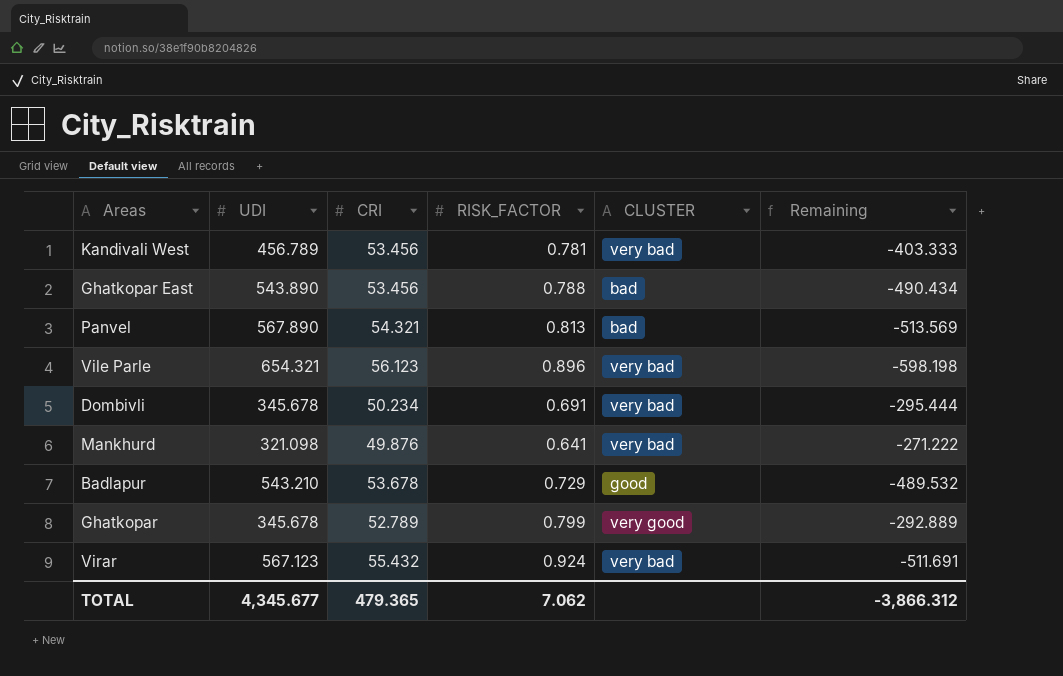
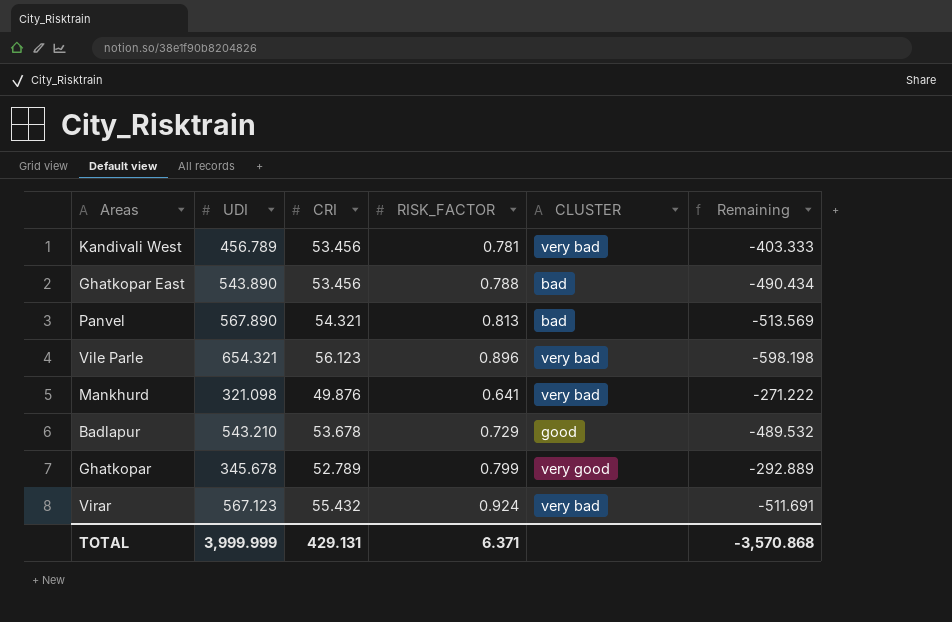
row Dombivli: 345.678 | 50.234 | 0.691 | very bad | -295.444 -> none
TOTAL | UDI: 4,345.677 -> 3,999.999
TOTAL | CRI: 479.365 -> 429.131
TOTAL | RISK_FACTOR: 7.062 -> 6.371
TOTAL | Remaining: -3,866.312 -> -3,570.868

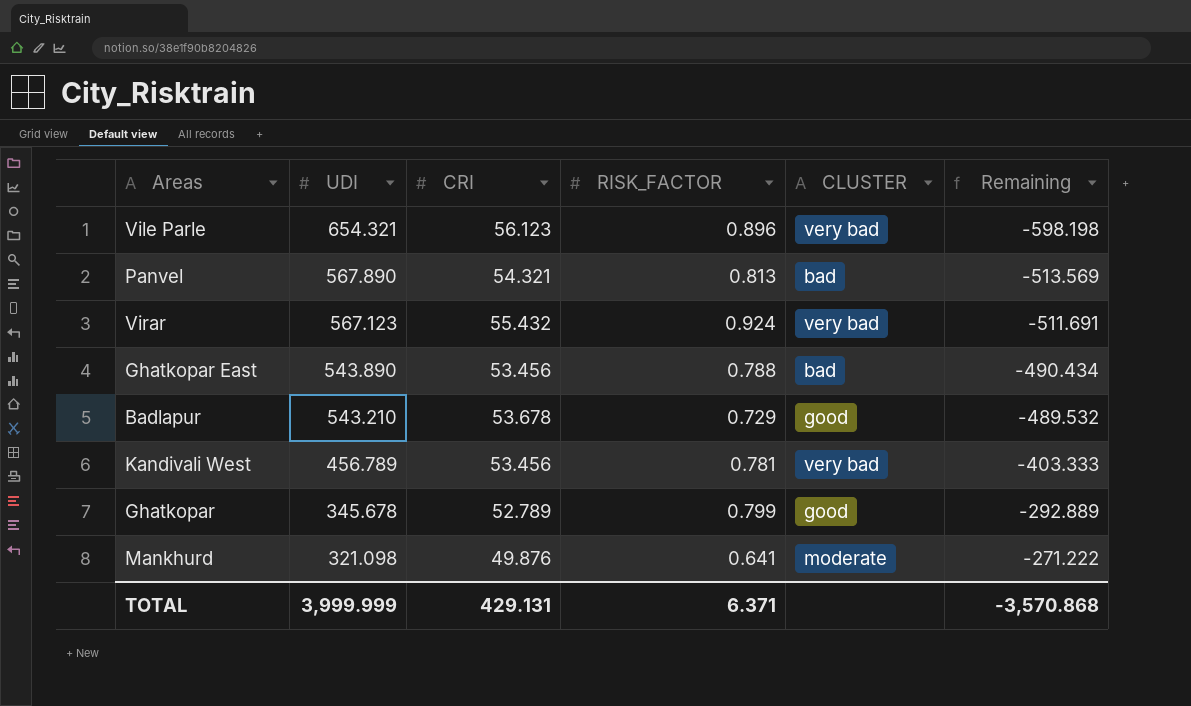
row order: none -> UDI descending
Ghatkopar | CLUSTER: very good -> good
Mankhurd | CLUSTER: very bad -> moderate

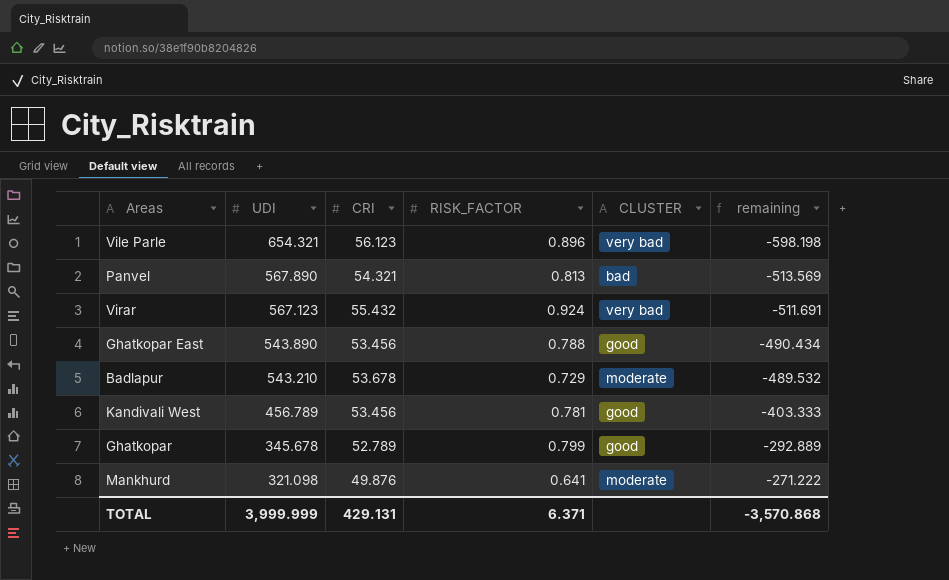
column name: Remaining -> remaining
Ghatkopar East | CLUSTER: bad -> good
Badlapur | CLUSTER: good -> moderate
Kandivali West | CLUSTER: very bad -> good

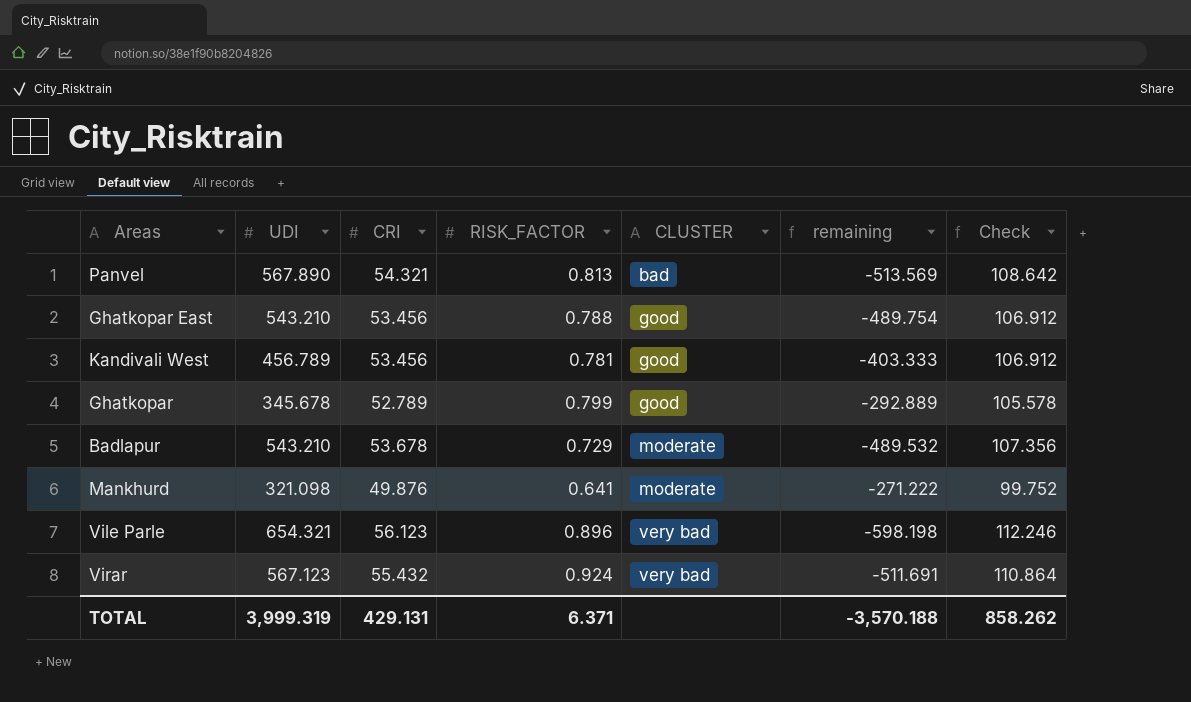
row order: UDI descending -> CLUSTER ascending
column Check | formula: none -> [CRI] * 2
Ghatkopar East | UDI: 543.890 -> 543.210
Ghatkopar East | remaining: -490.434 -> -489.754
TOTAL | UDI: 3,999.999 -> 3,999.319
TOTAL | remaining: -3,570.868 -> -3,570.188

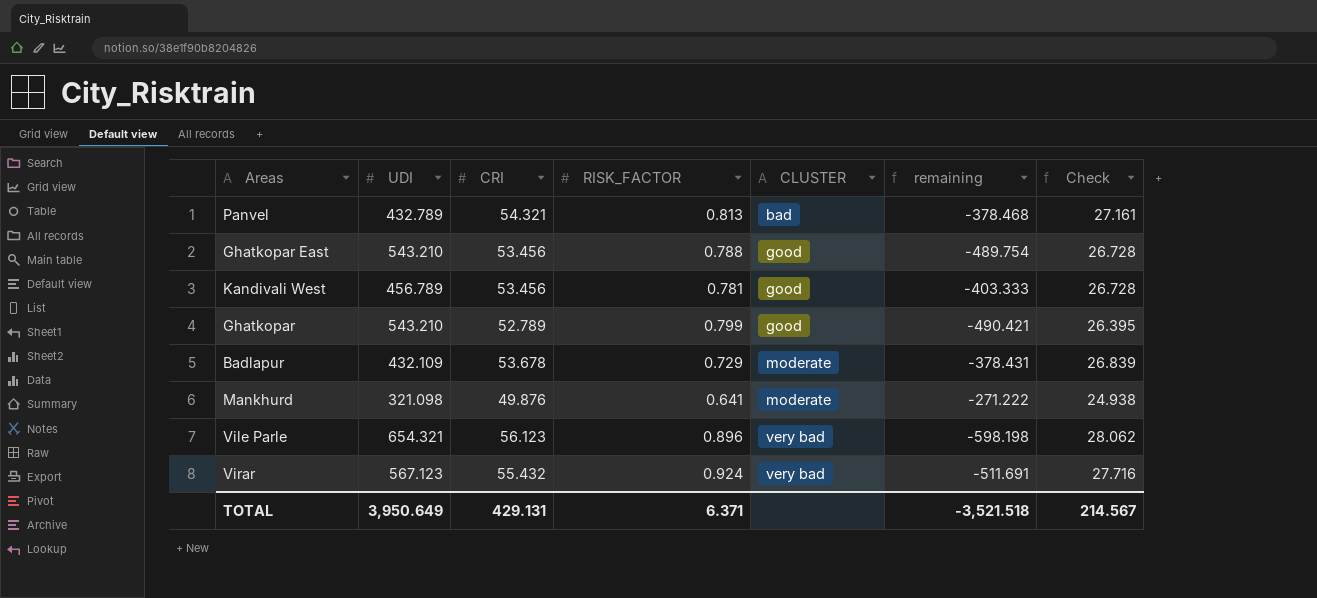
column Check | formula: [CRI] * 2 -> [CRI] * 0.5
Panvel | UDI: 567.890 -> 432.789
Panvel | remaining: -513.569 -> -378.468
Ghatkopar | UDI: 345.678 -> 543.210
Ghatkopar | remaining: -292.889 -> -490.421
Badlapur | UDI: 543.210 -> 432.109
Badlapur | remaining: -489.532 -> -378.431
TOTAL | UDI: 3,999.319 -> 3,950.649
TOTAL | remaining: -3,570.188 -> -3,521.518
TOTAL | Check: 858.262 -> 214.567

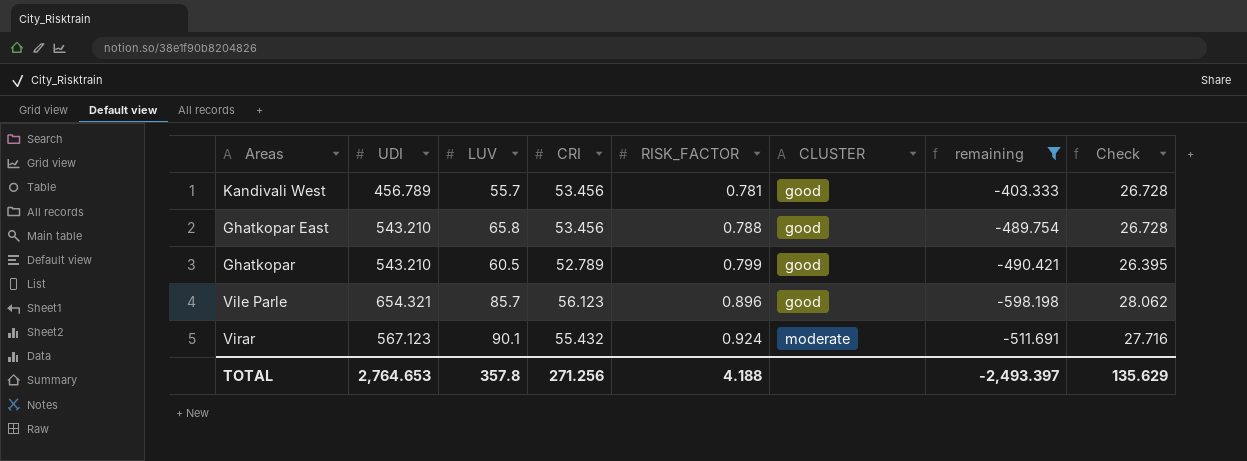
filter: none -> remaining <= -403.333
row order: CLUSTER ascending -> RISK_FACTOR ascending
column LUV | position: none -> 3
Vile Parle | CLUSTER: very bad -> good
Virar | CLUSTER: very bad -> moderate
TOTAL | UDI: 3,950.649 -> 2,764.653
TOTAL | CRI: 429.131 -> 271.256
TOTAL | RISK_FACTOR: 6.371 -> 4.188
TOTAL | remaining: -3,521.518 -> -2,493.397
TOTAL | Check: 214.567 -> 135.629

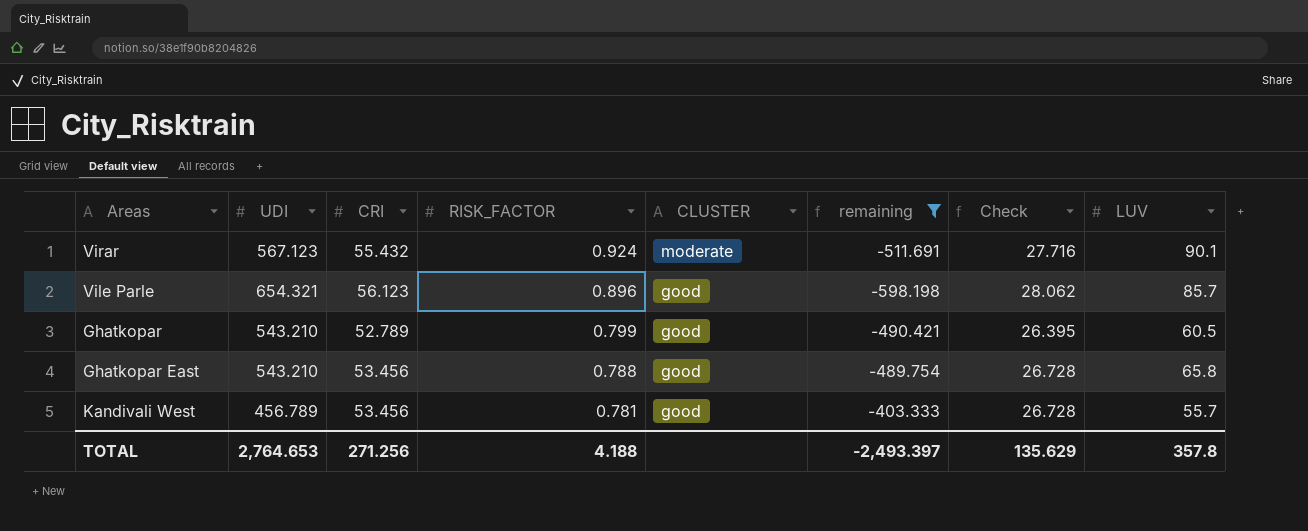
row order: RISK_FACTOR ascending -> RISK_FACTOR descending
column LUV | position: 3 -> 8

